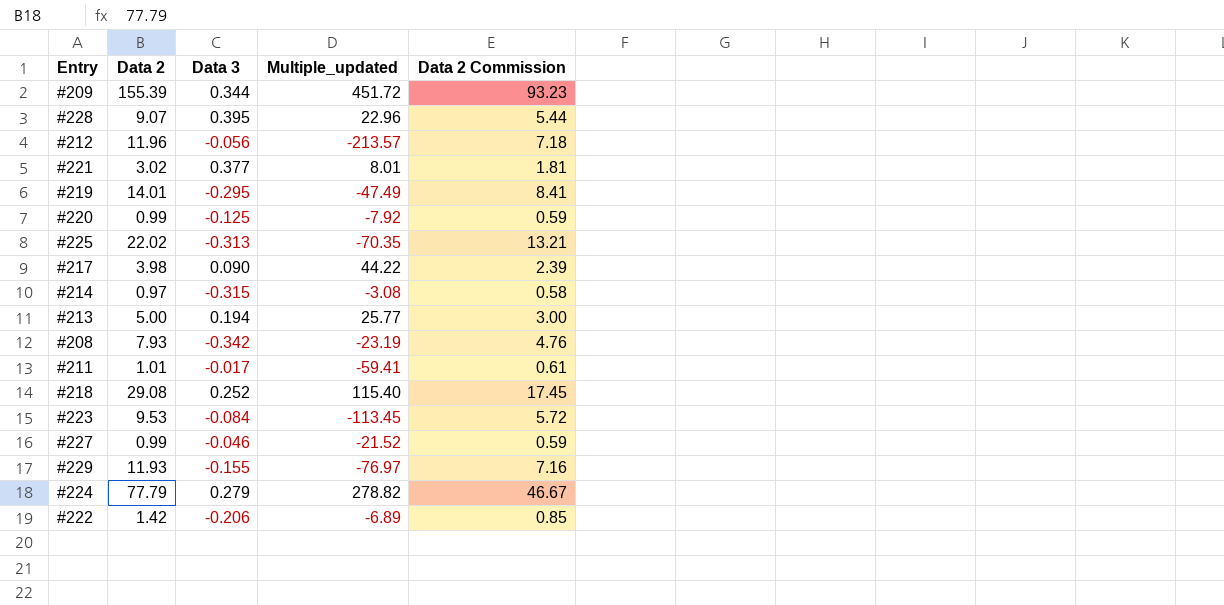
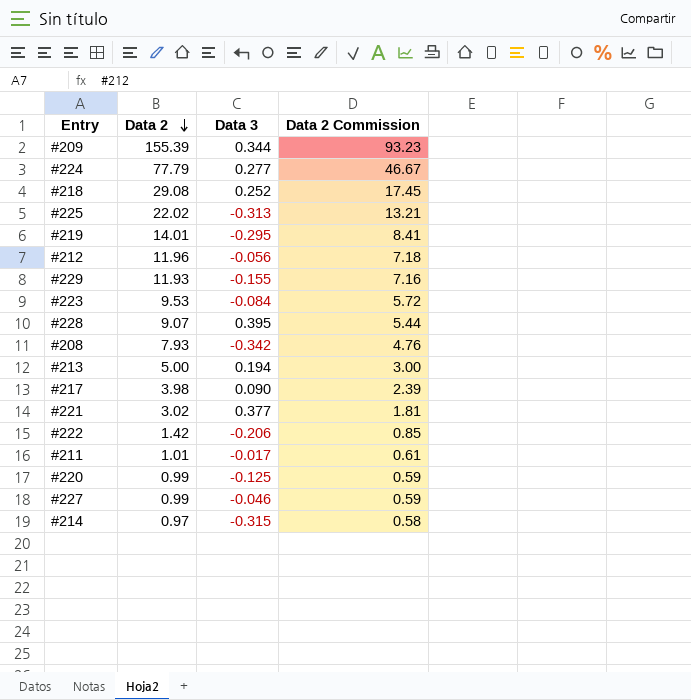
row order: none -> Data 2 descending
column Multiple_updated | formula: [Data 2] / [Data 3] -> none
#224 | Data 3: 0.279 -> 0.277

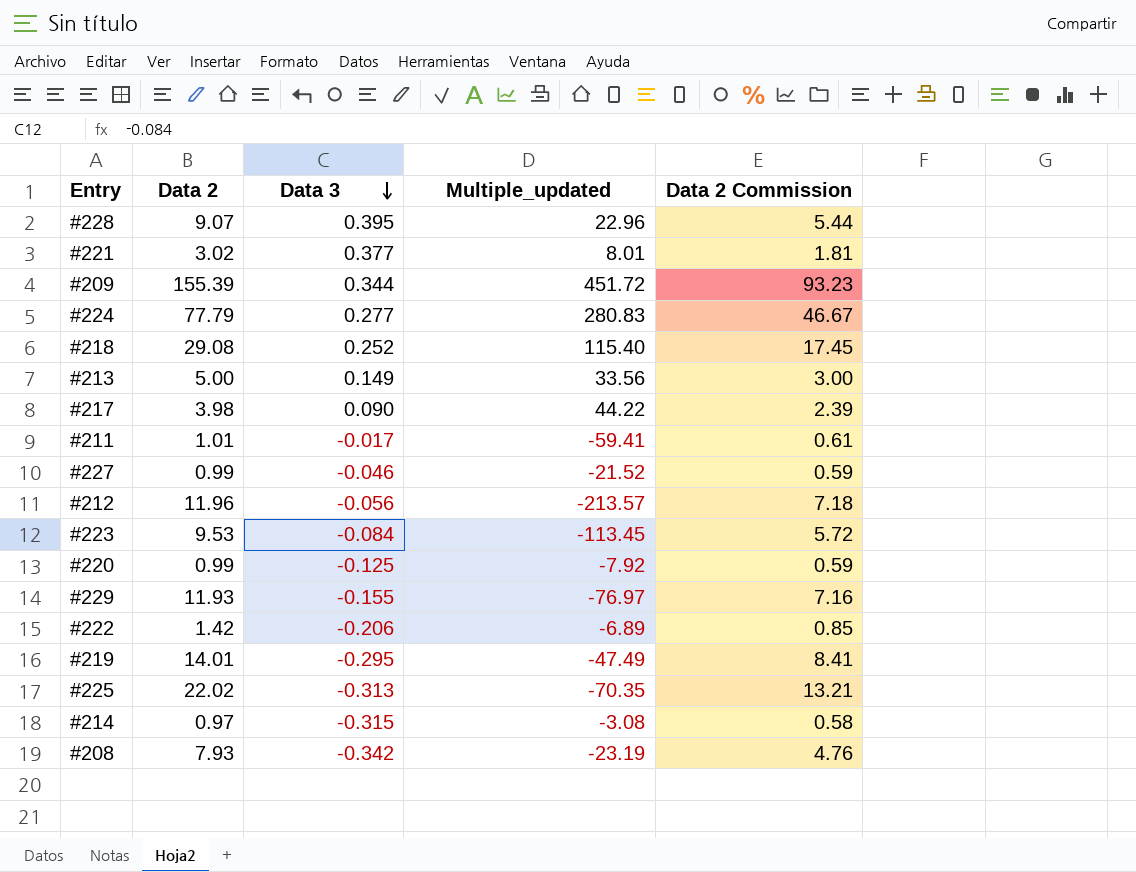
row order: Data 2 descending -> Data 3 descending
column Multiple_updated | formula: none -> [Data 2] / [Data 3]
#213 | Data 3: 0.194 -> 0.149

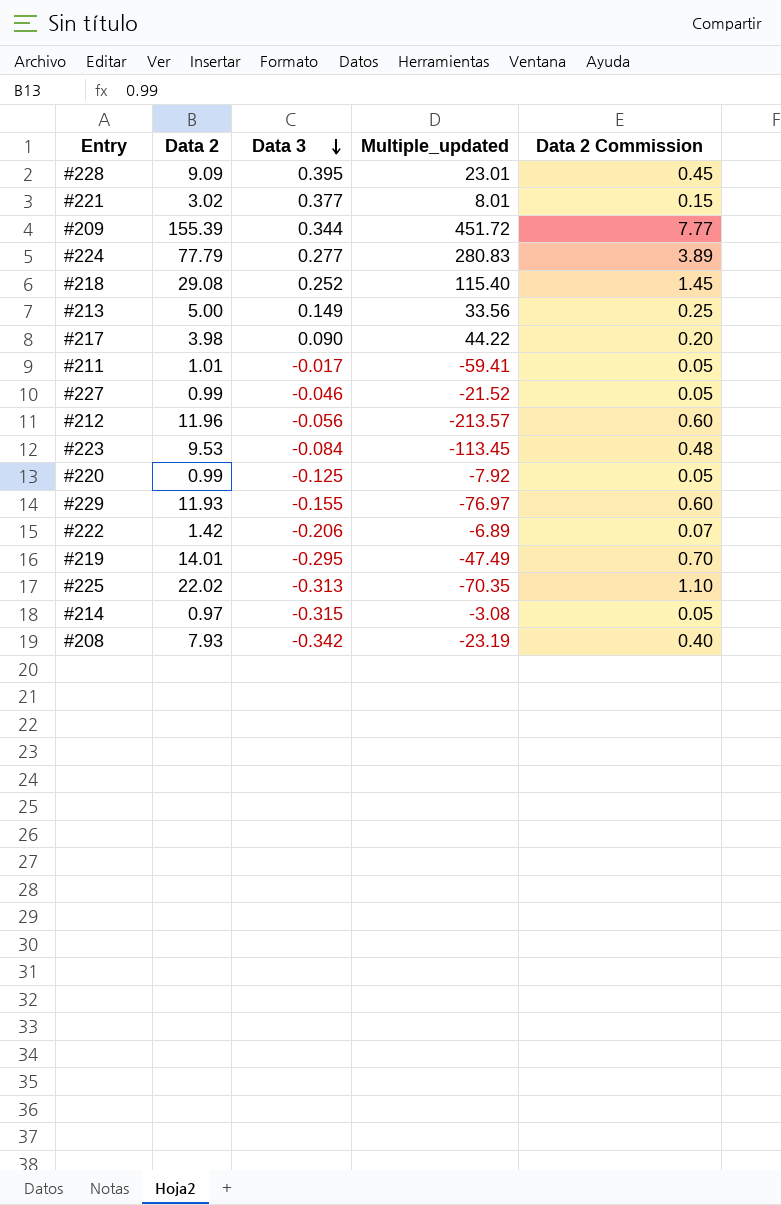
column Data 2 Commission | formula: [Data 2] * 0.6 -> [Data 2] * 0.05
#228 | Data 2: 9.07 -> 9.09
#228 | Multiple_updated: 22.96 -> 23.01

